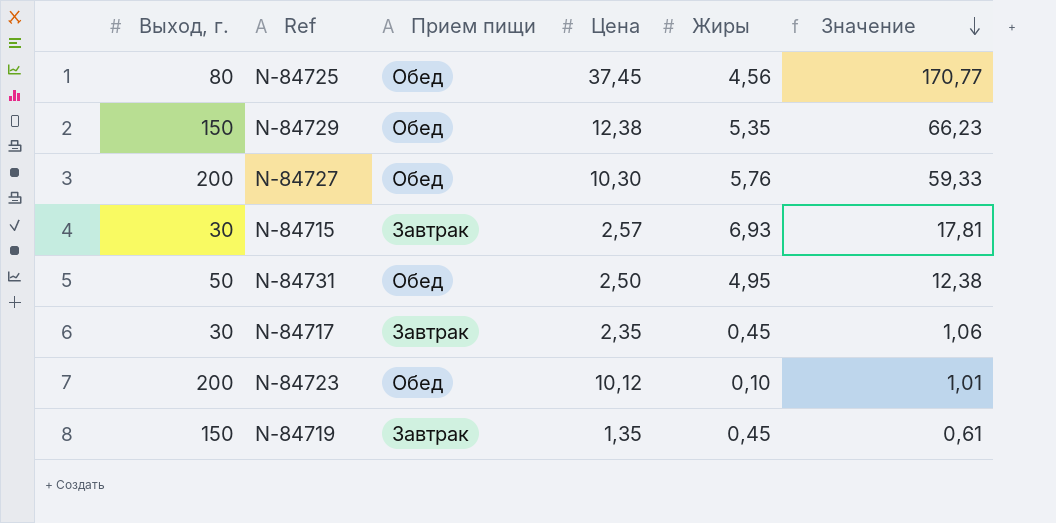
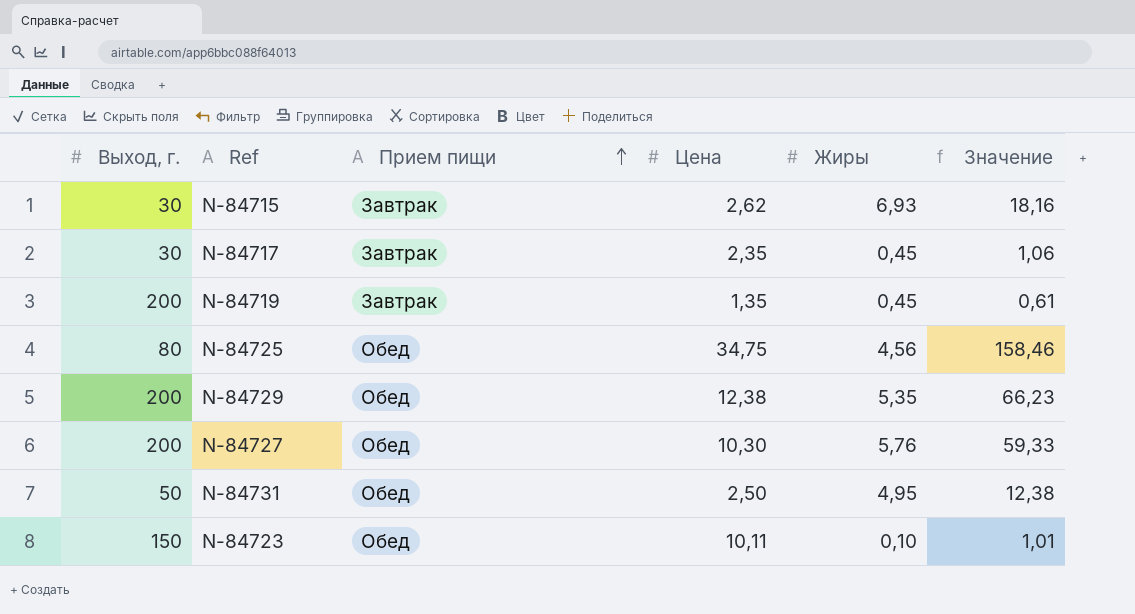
row order: Значение descending -> Прием пищи ascending
N-84715 | Цена: 2,57 -> 2,62
N-84715 | Значение: 17,81 -> 18,16
N-84719 | Выход, г.: 150 -> 200
N-84725 | Цена: 37,45 -> 34,75
N-84725 | Значение: 170,77 -> 158,46
N-84729 | Выход, г.: 150 -> 200
N-84723 | Выход, г.: 200 -> 150
N-84723 | Цена: 10,12 -> 10,11

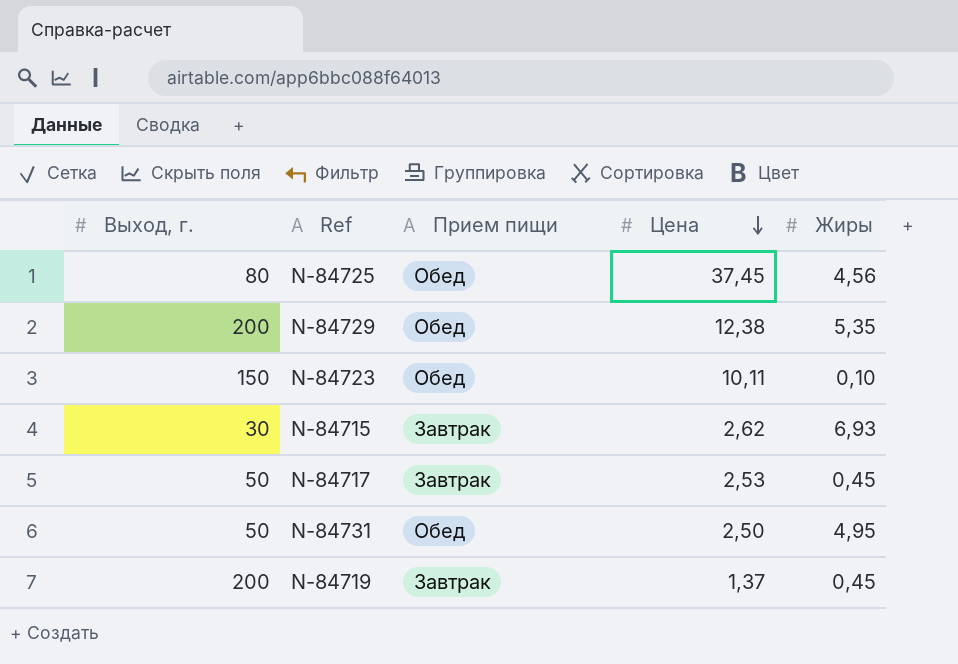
row order: Прием пищи ascending -> Цена descending
column Значение | formula: [Цена] * [Жиры] -> none
row N-84727: 200 | Обед | 10,30 | 5,76 | 59,33 -> none
N-84725 | Цена: 34,75 -> 37,45
N-84717 | Выход, г.: 30 -> 50
N-84717 | Цена: 2,35 -> 2,53
N-84719 | Цена: 1,35 -> 1,37

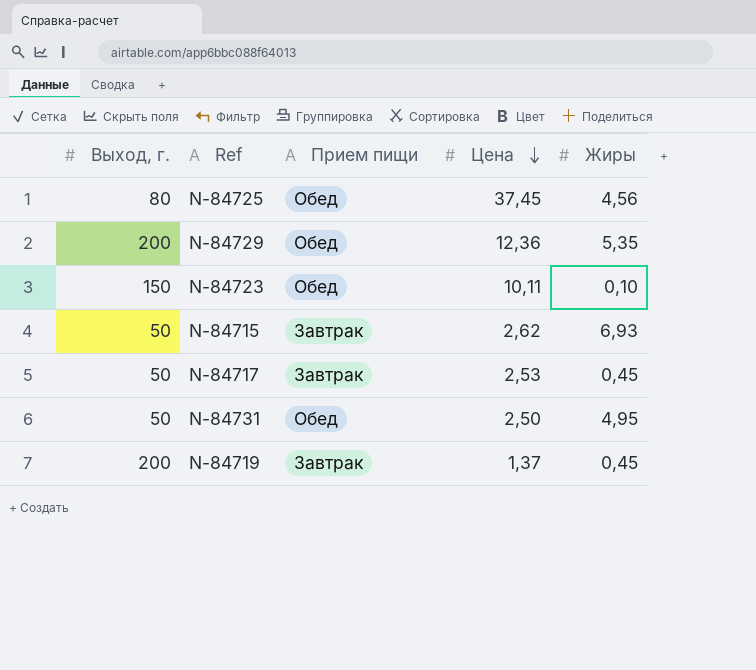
N-84729 | Цена: 12,38 -> 12,36
N-84715 | Выход, г.: 30 -> 50

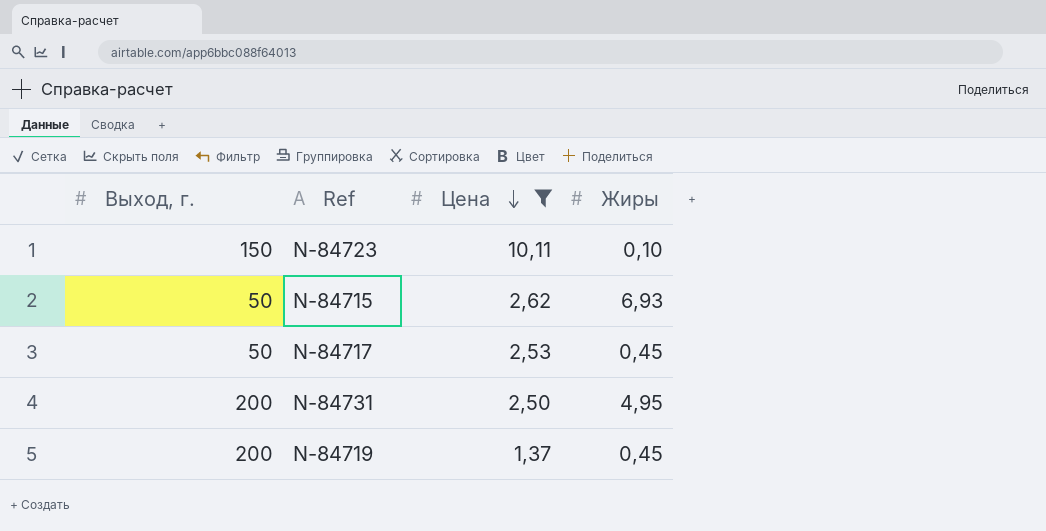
filter: none -> Цена <= 10,11
column Прием пищи | position: 3 -> none
N-84731 | Выход, г.: 50 -> 200

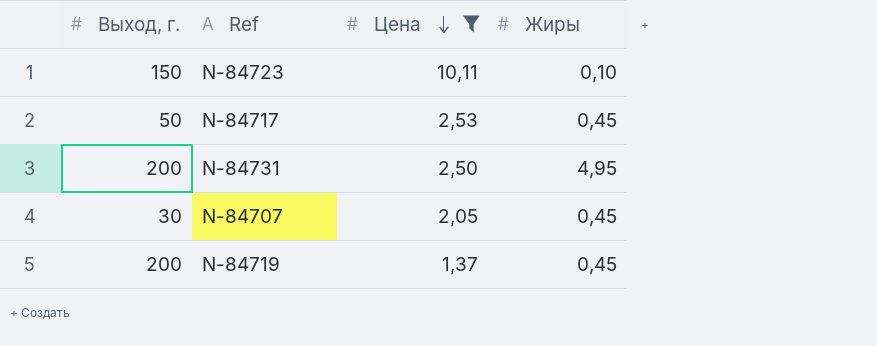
row N-84715: 50 | 2,62 | 6,93 -> none
row N-84707: none -> 30 | 2,05 | 0,45

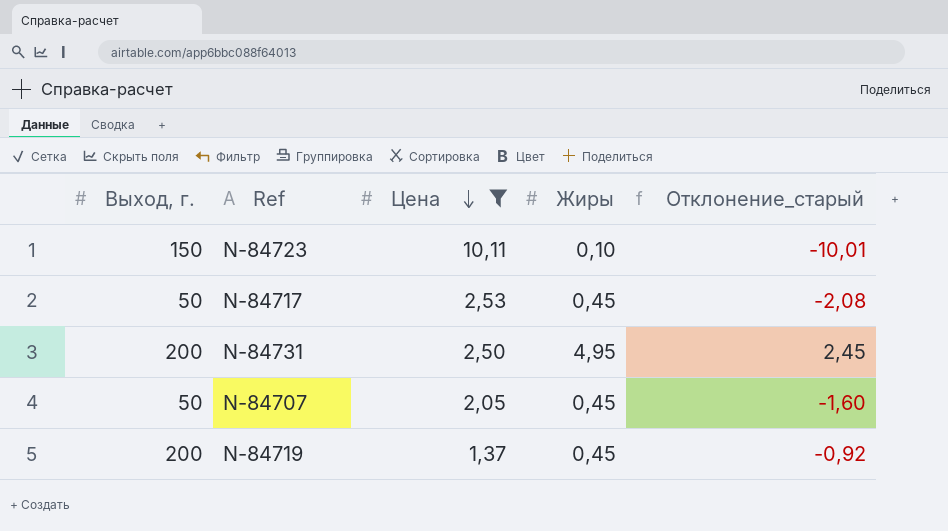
column Отклонение_старый | formula: none -> [Жиры] - [Цена]
N-84707 | Выход, г.: 30 -> 50

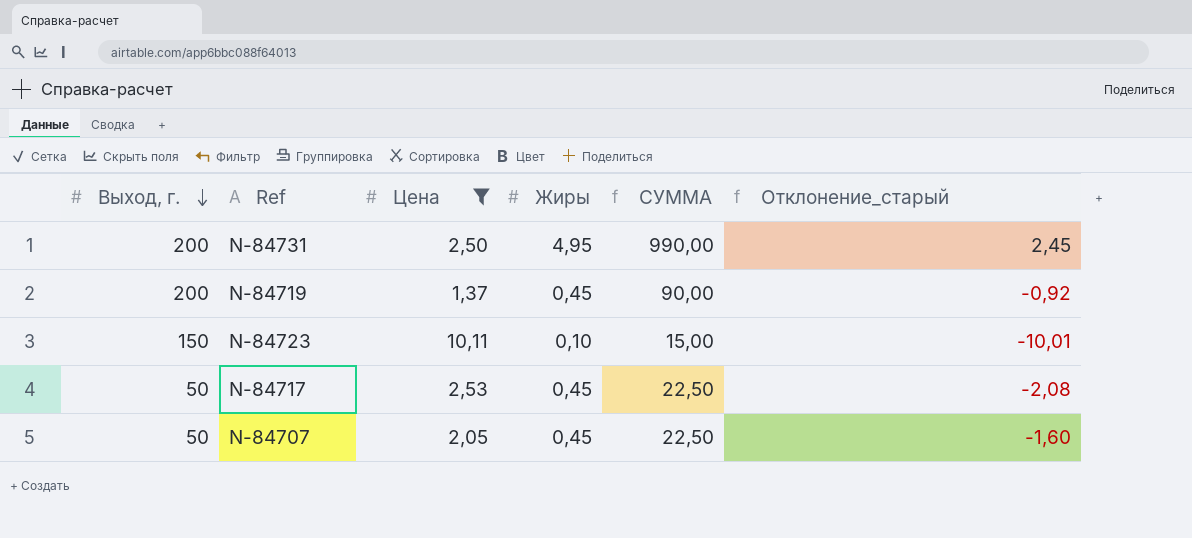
row order: Цена descending -> Выход, г. descending
column СУММА | formula: none -> [Выход, г.] * [Жиры]

